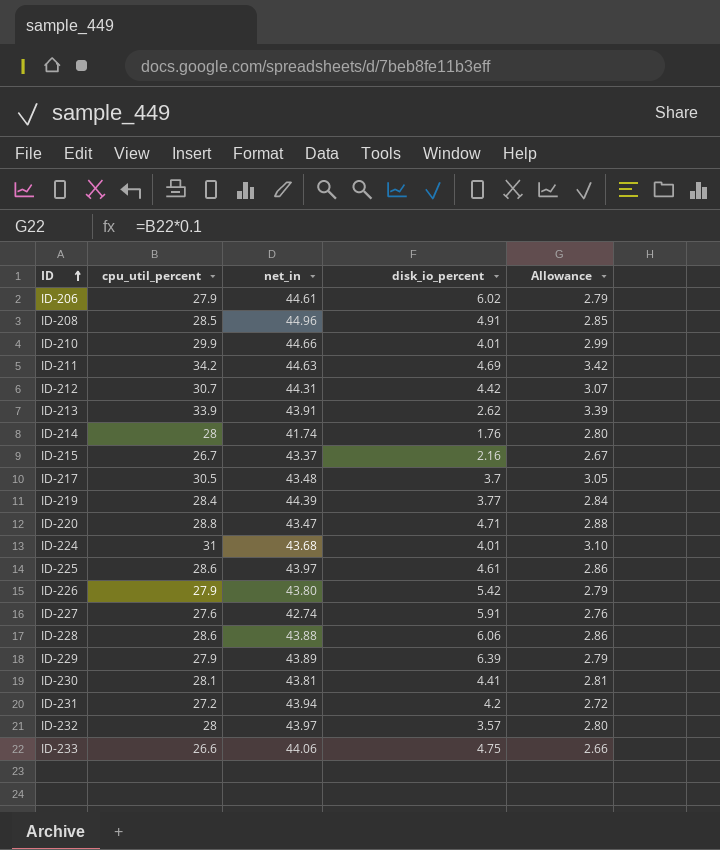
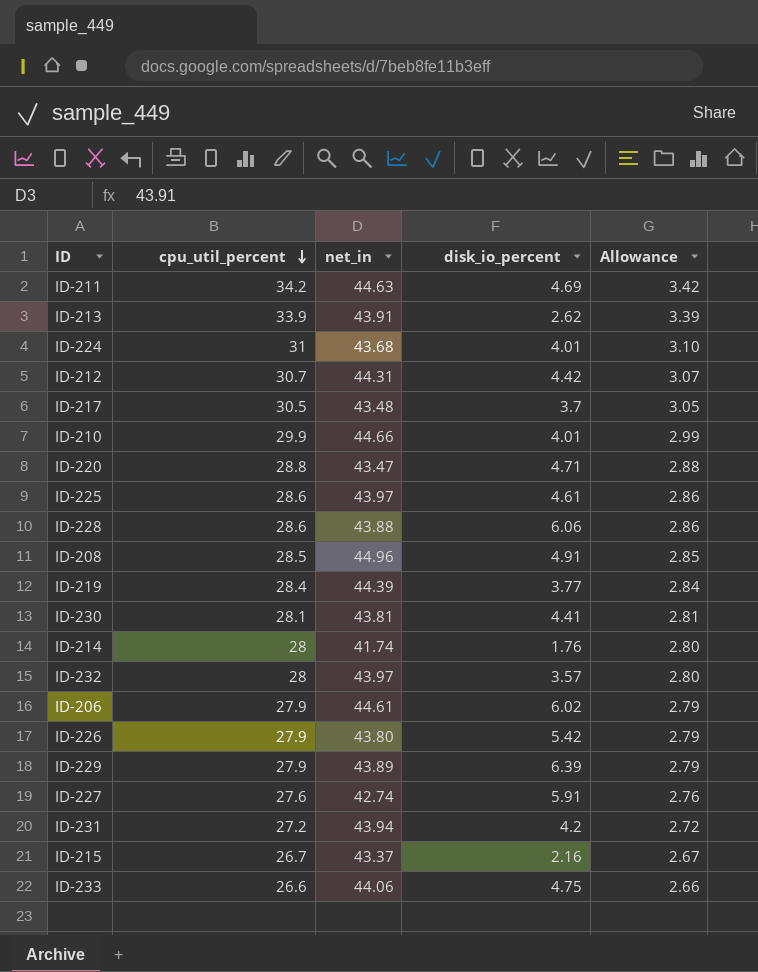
row order: ID ascending -> cpu_util_percent descending

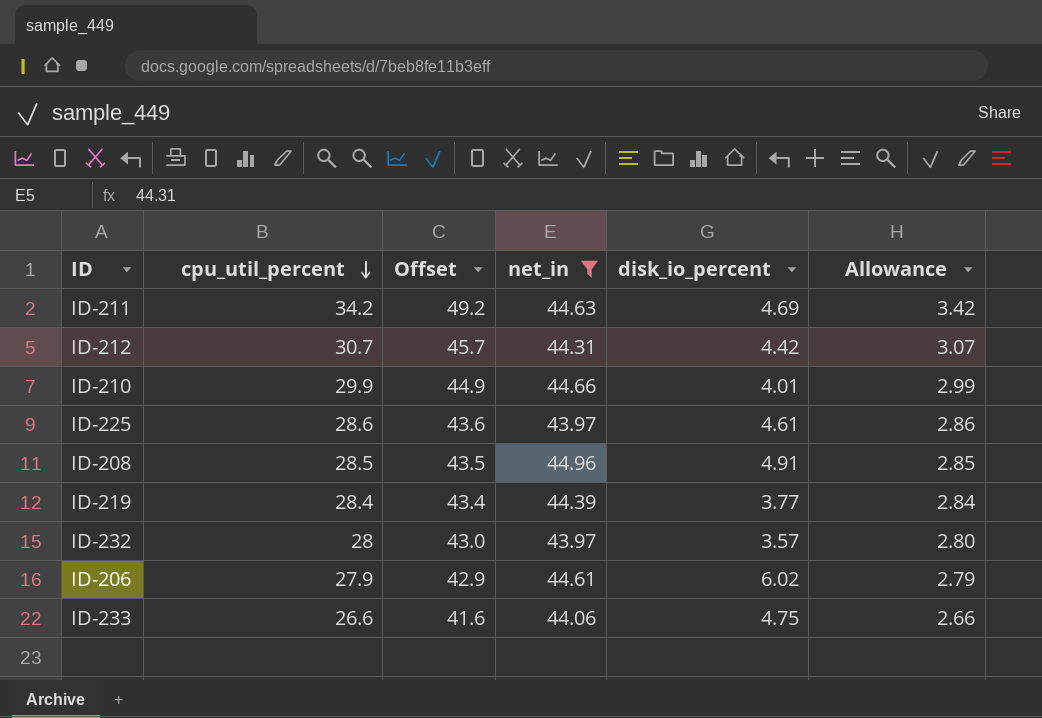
filter: none -> net_in >= 43.97
column Offset | formula: none -> [cpu_util_percent] + 15

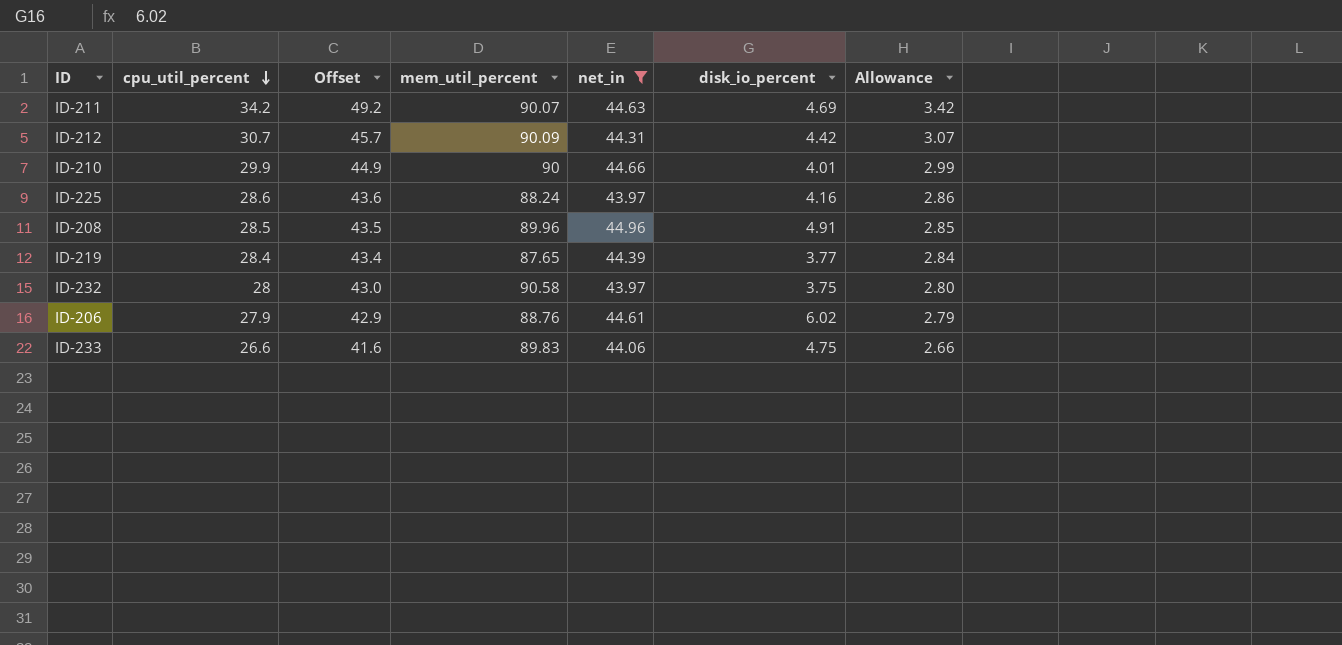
column mem_util_percent | position: none -> 4
ID-225 | disk_io_percent: 4.61 -> 4.16
ID-232 | disk_io_percent: 3.57 -> 3.75

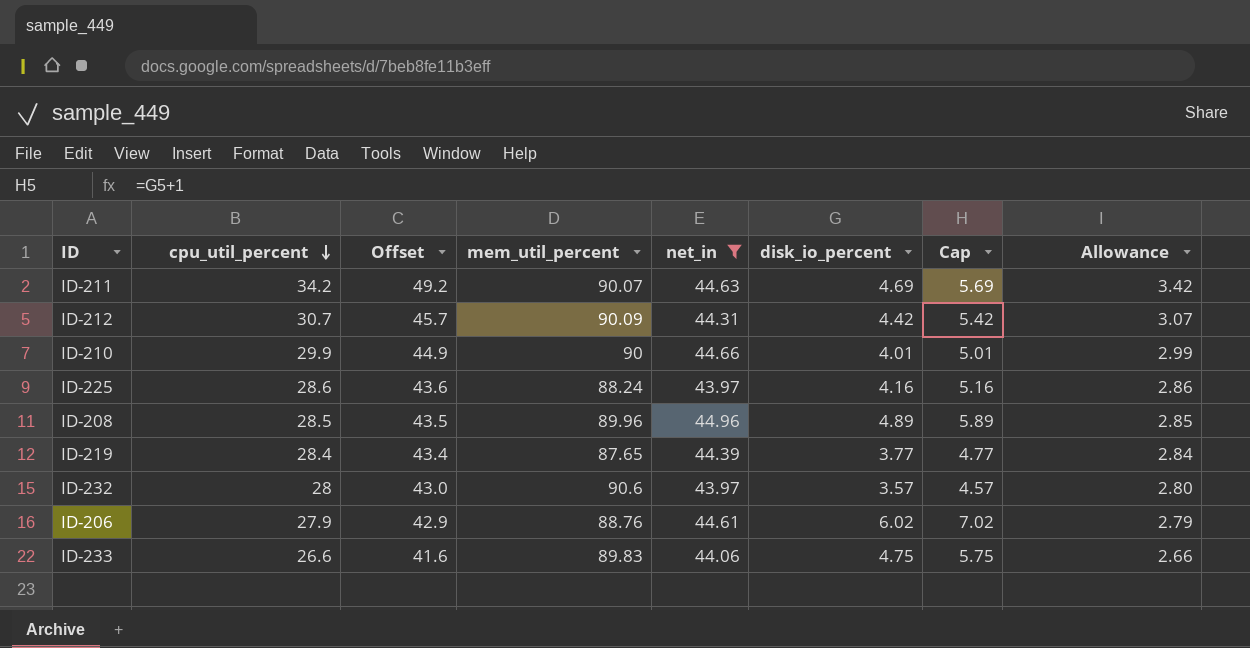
column Cap | formula: none -> [disk_io_percent] + 1
ID-208 | disk_io_percent: 4.91 -> 4.89
ID-232 | mem_util_percent: 90.58 -> 90.6
ID-232 | disk_io_percent: 3.75 -> 3.57

